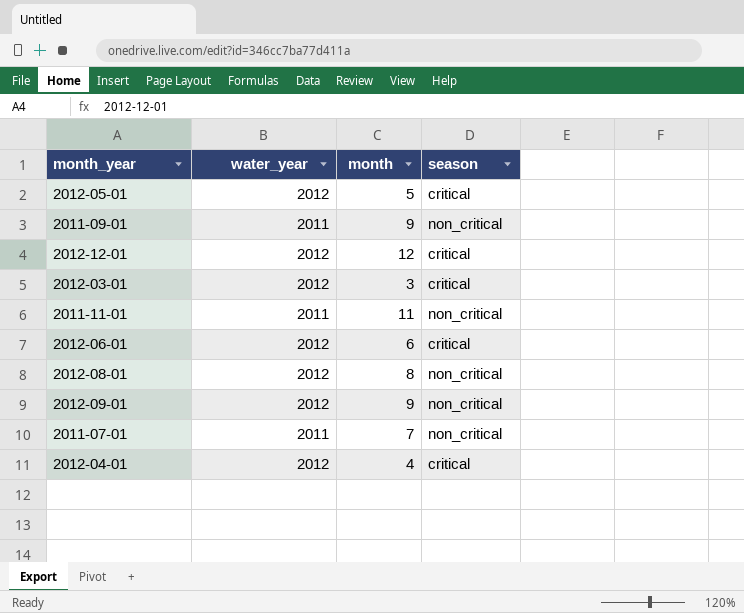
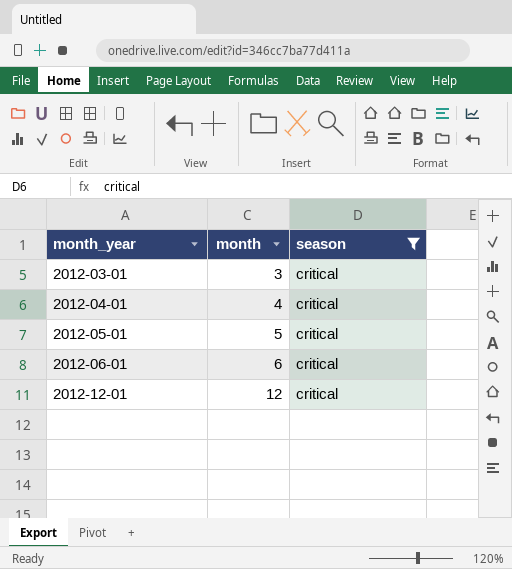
filter: none -> season = critical
row order: none -> month_year ascending
column water_year | position: 2 -> none

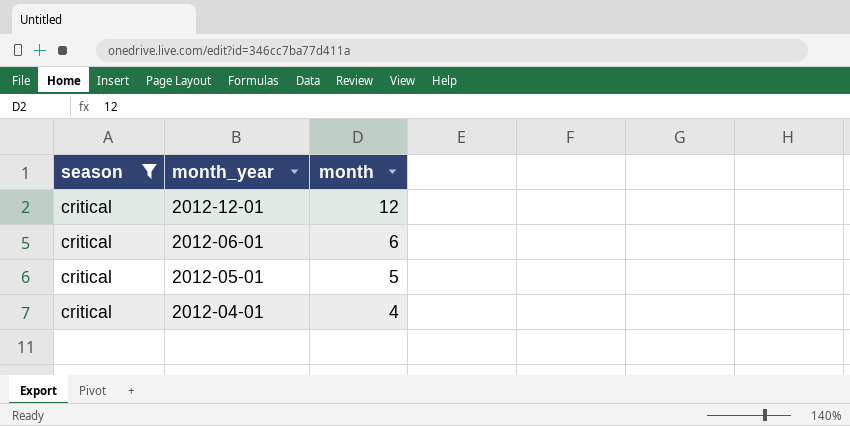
row order: month_year ascending -> month_year descending
column season | position: 3 -> 1
row 2012-03-01: 3 | critical -> none

